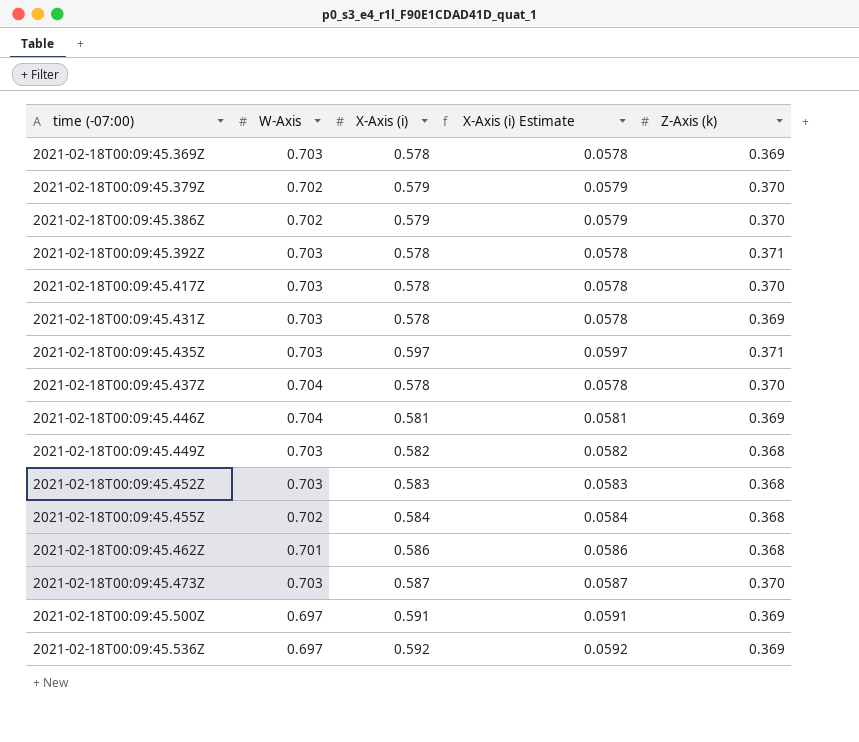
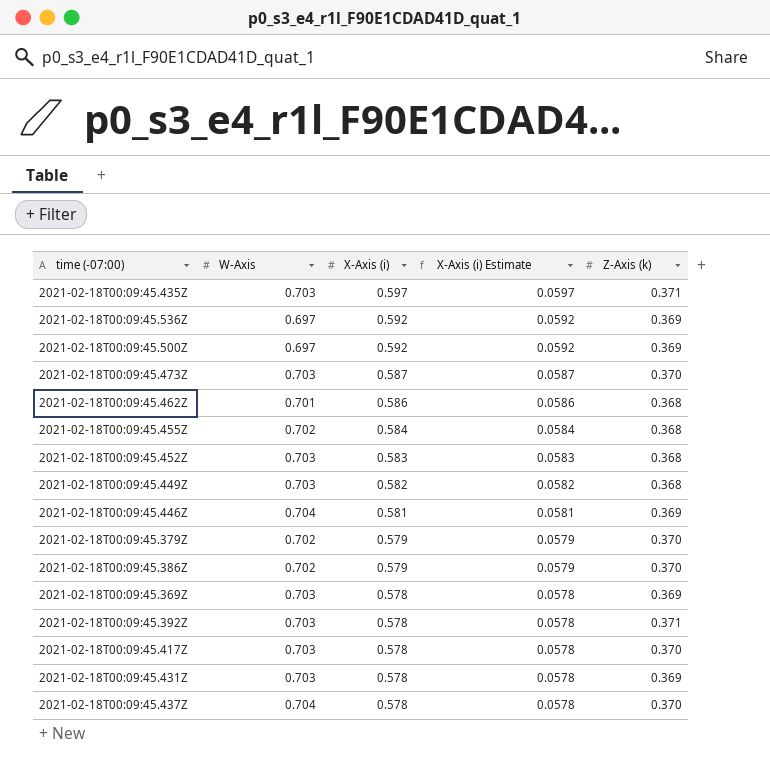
row order: time (-07:00) ascending -> X-Axis (i) descending
2021-02-18T00:09:45.500Z | X-Axis (i): 0.591 -> 0.592
2021-02-18T00:09:45.500Z | X-Axis (i) Estimate: 0.0591 -> 0.0592

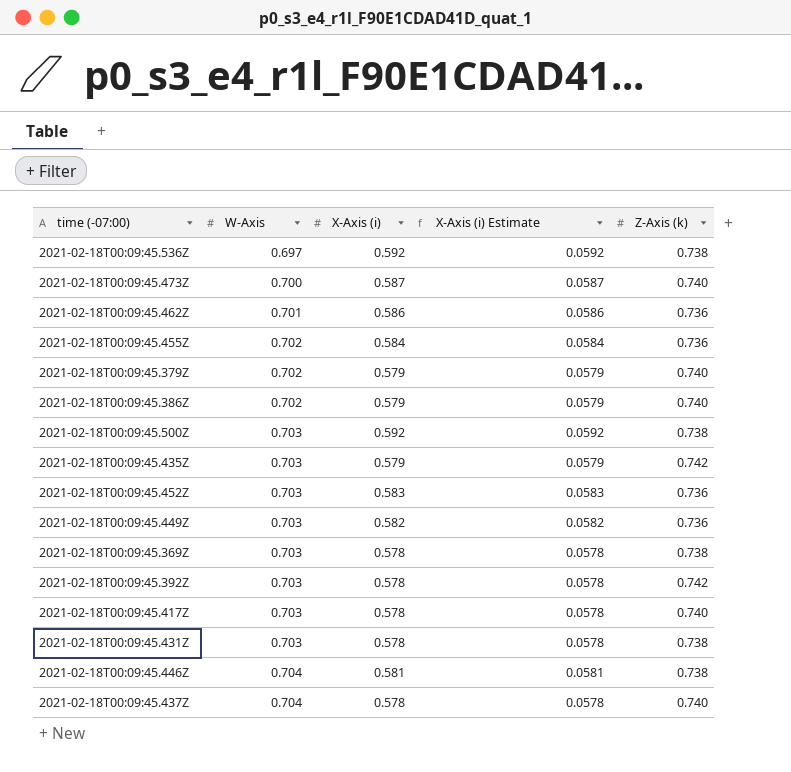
row order: X-Axis (i) descending -> W-Axis ascending
2021-02-18T00:09:45.536Z | Z-Axis (k): 0.369 -> 0.738
2021-02-18T00:09:45.473Z | W-Axis: 0.703 -> 0.700
2021-02-18T00:09:45.473Z | Z-Axis (k): 0.370 -> 0.740
2021-02-18T00:09:45.462Z | Z-Axis (k): 0.368 -> 0.736
2021-02-18T00:09:45.455Z | Z-Axis (k): 0.368 -> 0.736
2021-02-18T00:09:45.379Z | Z-Axis (k): 0.370 -> 0.740
2021-02-18T00:09:45.386Z | Z-Axis (k): 0.370 -> 0.740
2021-02-18T00:09:45.500Z | W-Axis: 0.697 -> 0.703
2021-02-18T00:09:45.500Z | Z-Axis (k): 0.369 -> 0.738
2021-02-18T00:09:45.435Z | X-Axis (i): 0.597 -> 0.579
2021-02-18T00:09:45.435Z | X-Axis (i) Estimate: 0.0597 -> 0.0579
2021-02-18T00:09:45.435Z | Z-Axis (k): 0.371 -> 0.742
2021-02-18T00:09:45.452Z | Z-Axis (k): 0.368 -> 0.736
2021-02-18T00:09:45.449Z | Z-Axis (k): 0.368 -> 0.736
2021-02-18T00:09:45.369Z | Z-Axis (k): 0.369 -> 0.738
2021-02-18T00:09:45.392Z | Z-Axis (k): 0.371 -> 0.742
2021-02-18T00:09:45.417Z | Z-Axis (k): 0.370 -> 0.740
2021-02-18T00:09:45.431Z | Z-Axis (k): 0.369 -> 0.738
2021-02-18T00:09:45.446Z | Z-Axis (k): 0.369 -> 0.738
2021-02-18T00:09:45.437Z | Z-Axis (k): 0.370 -> 0.740

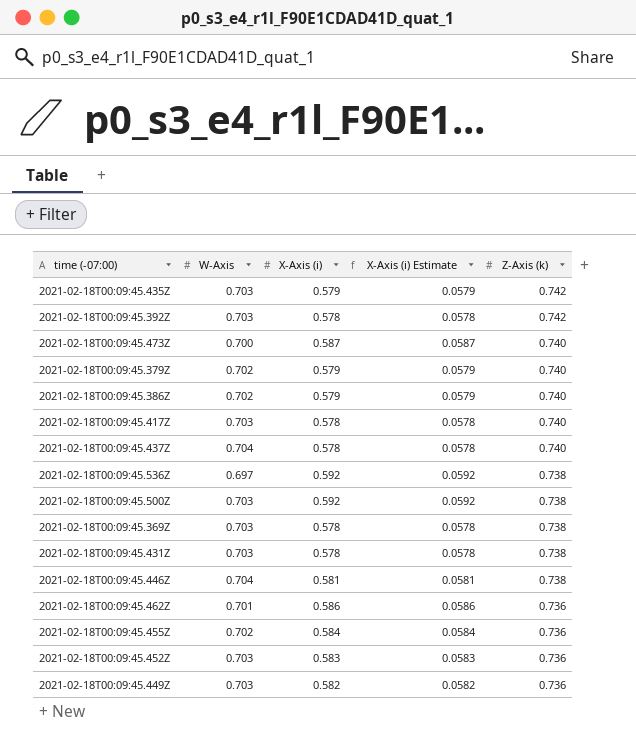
row order: W-Axis ascending -> Z-Axis (k) descending

